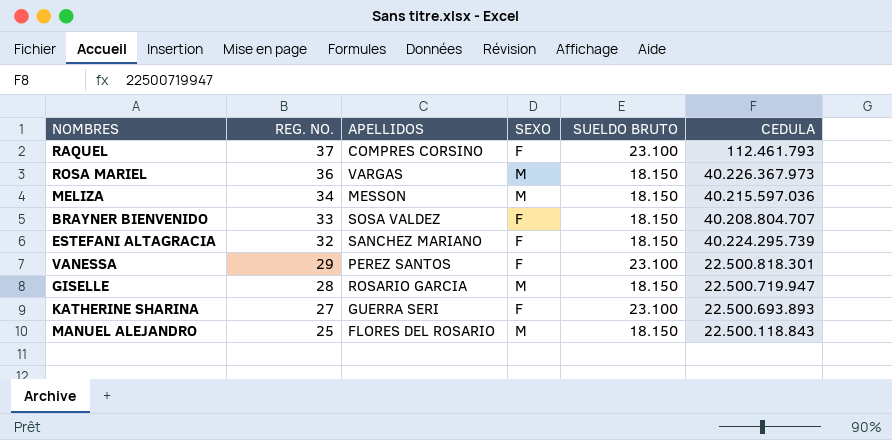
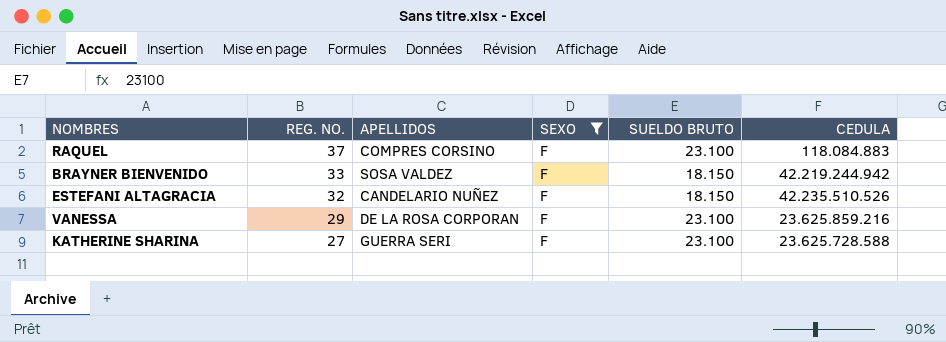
filter: none -> SEXO = F
RAQUEL | CEDULA: 112.461.793 -> 118.084.883
BRAYNER BIENVENIDO | CEDULA: 40.208.804.707 -> 42.219.244.942
ESTEFANI ALTAGRACIA | APELLIDOS: SANCHEZ MARIANO -> CANDELARIO NUÑEZ
ESTEFANI ALTAGRACIA | CEDULA: 40.224.295.739 -> 42.235.510.526
VANESSA | APELLIDOS: PEREZ SANTOS -> DE LA ROSA CORPORAN
VANESSA | CEDULA: 22.500.818.301 -> 23.625.859.216
KATHERINE SHARINA | CEDULA: 22.500.693.893 -> 23.625.728.588

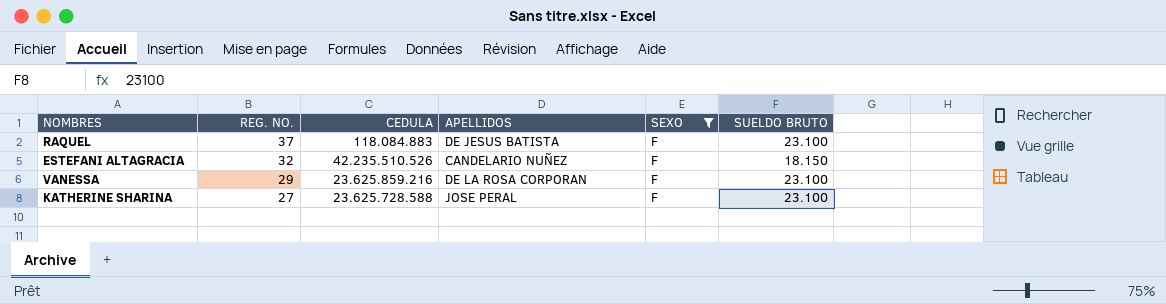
column CEDULA | position: 6 -> 3
row BRAYNER BIENVENIDO: 33 | SOSA VALDEZ | F | 18.150 | 42.219.244.942 -> none
RAQUEL | APELLIDOS: COMPRES CORSINO -> DE JESUS BATISTA
KATHERINE SHARINA | APELLIDOS: GUERRA SERI -> JOSE PERAL

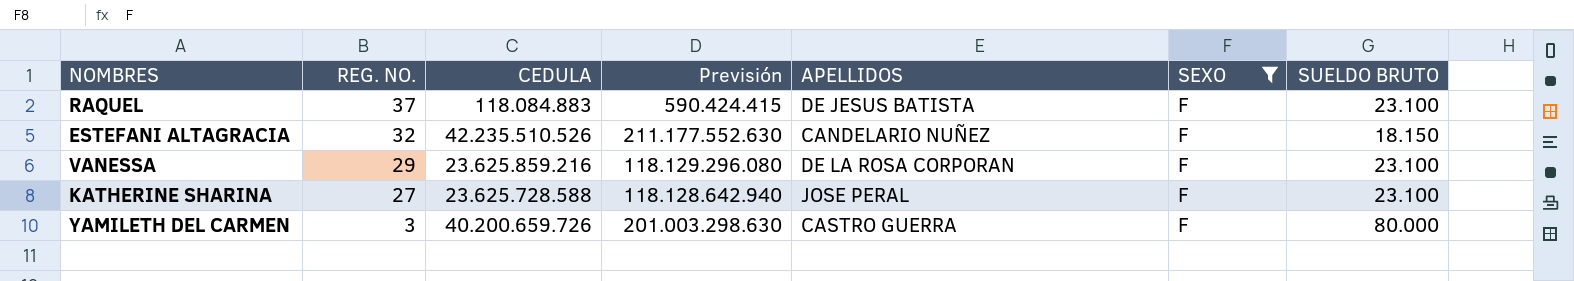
column Previsión | formula: none -> [CEDULA] * 5
row YAMILETH DEL CARMEN: none -> 3 | 40.200.659.726 | 201.003.298.630 | CASTRO GUERRA | F | 80.000

